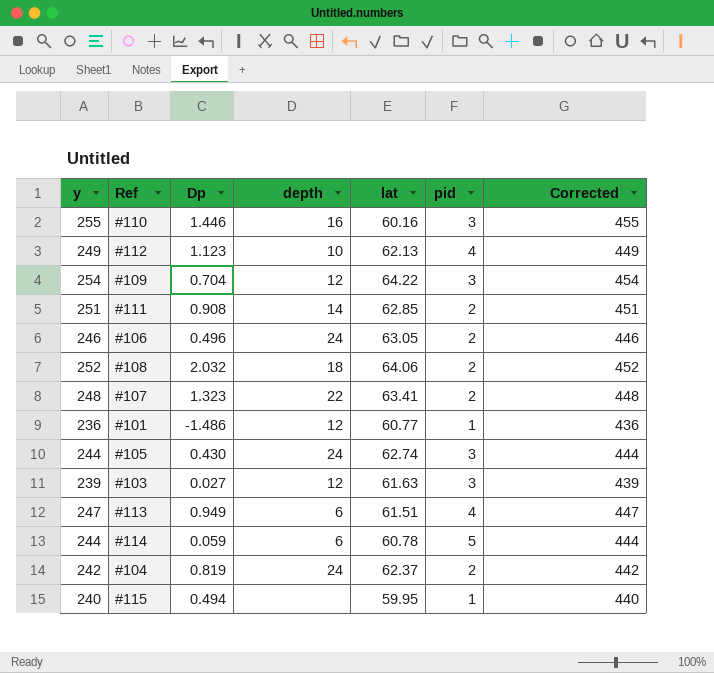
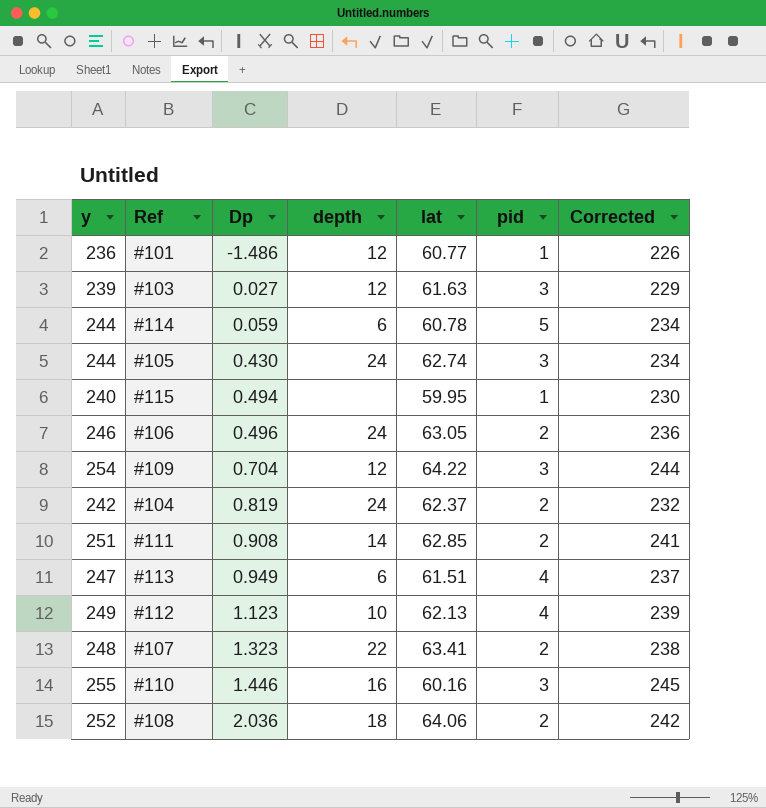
row order: none -> Dp ascending
column Corrected | formula: [y] + 200 -> [y] - 10
#108 | Dp: 2.032 -> 2.036

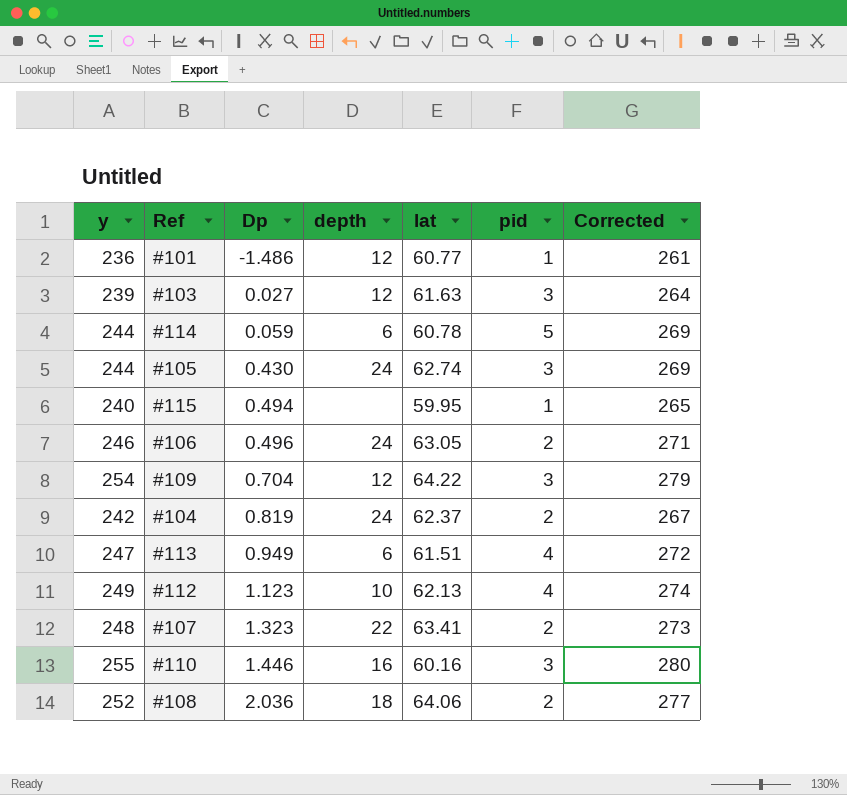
column Corrected | formula: [y] - 10 -> [y] + 25
row #111: 251 | 0.908 | 14 | 62.85 | 2 | 241 -> none

